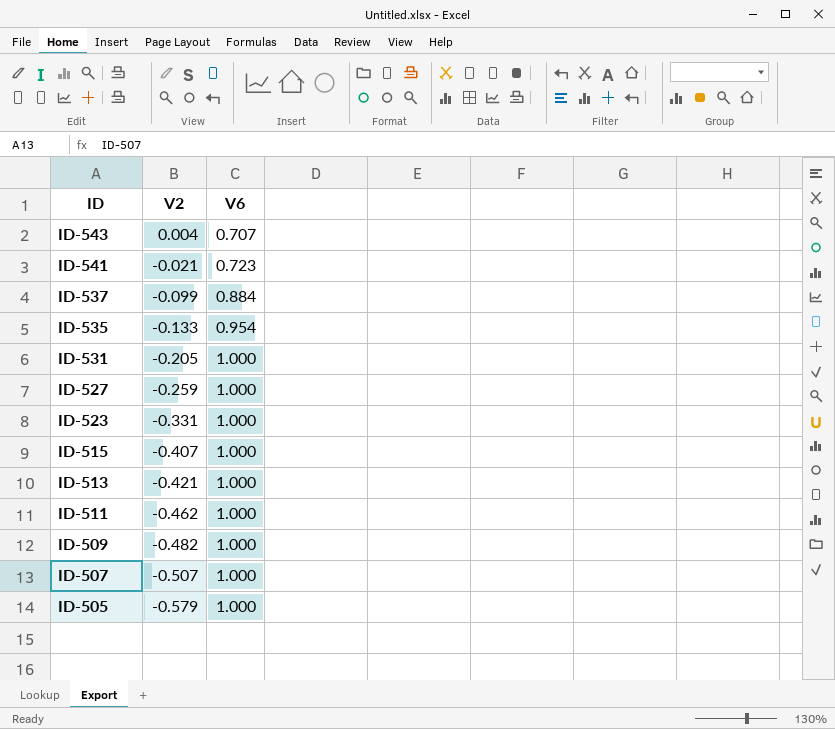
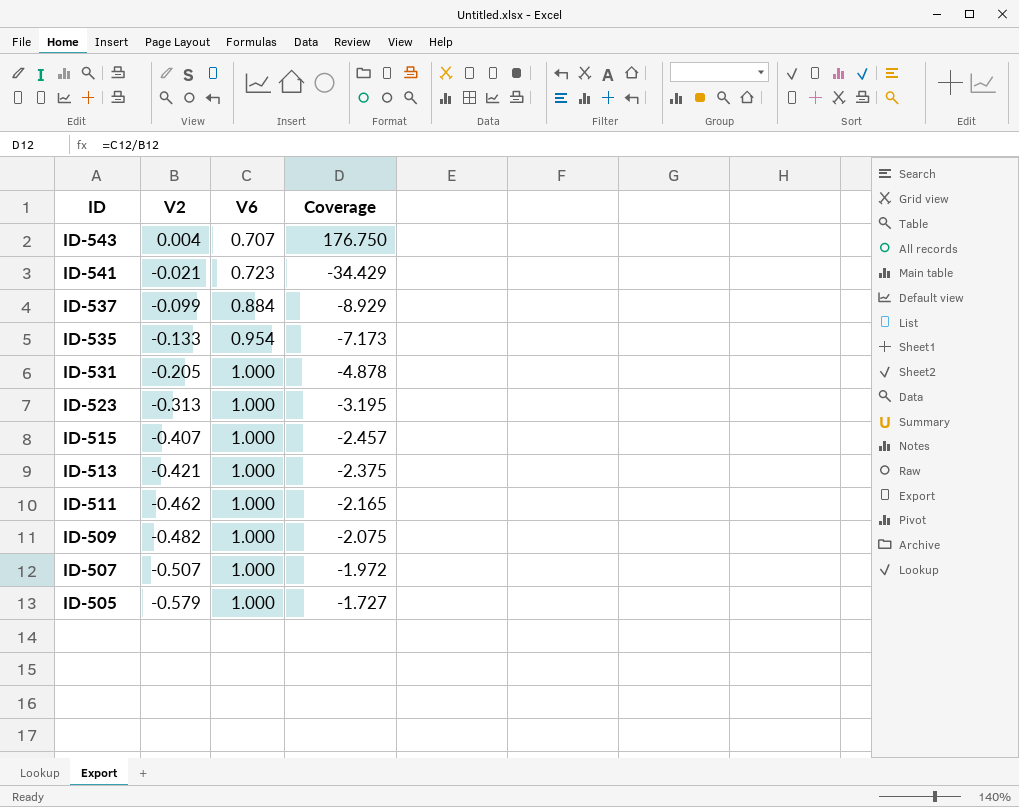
column Coverage | formula: none -> [V6] / [V2]
row ID-527: -0.259 | 1.000 -> none
ID-523 | V2: -0.331 -> -0.313

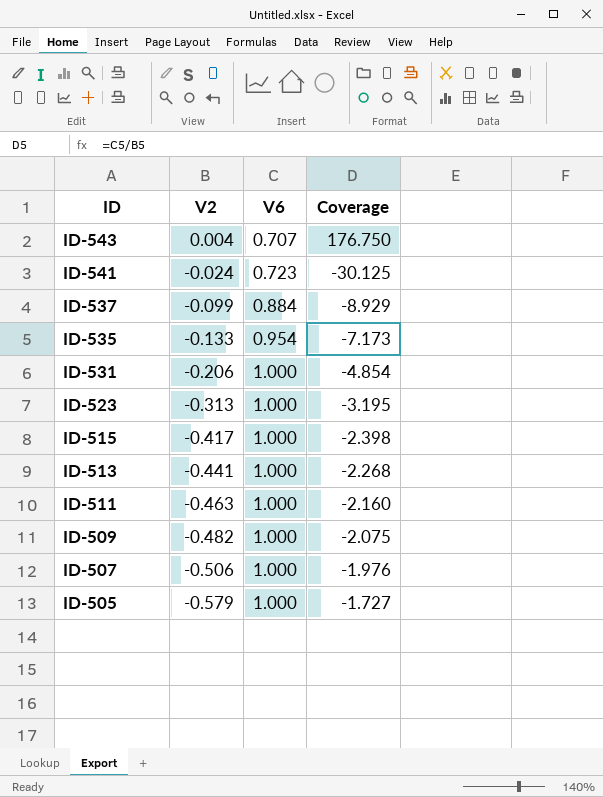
ID-541 | V2: -0.021 -> -0.024
ID-541 | Coverage: -34.429 -> -30.125
ID-531 | V2: -0.205 -> -0.206
ID-531 | Coverage: -4.878 -> -4.854
ID-515 | V2: -0.407 -> -0.417
ID-515 | Coverage: -2.457 -> -2.398
ID-513 | V2: -0.421 -> -0.441
ID-513 | Coverage: -2.375 -> -2.268
ID-511 | V2: -0.462 -> -0.463
ID-511 | Coverage: -2.165 -> -2.160
ID-507 | V2: -0.507 -> -0.506
ID-507 | Coverage: -1.972 -> -1.976

